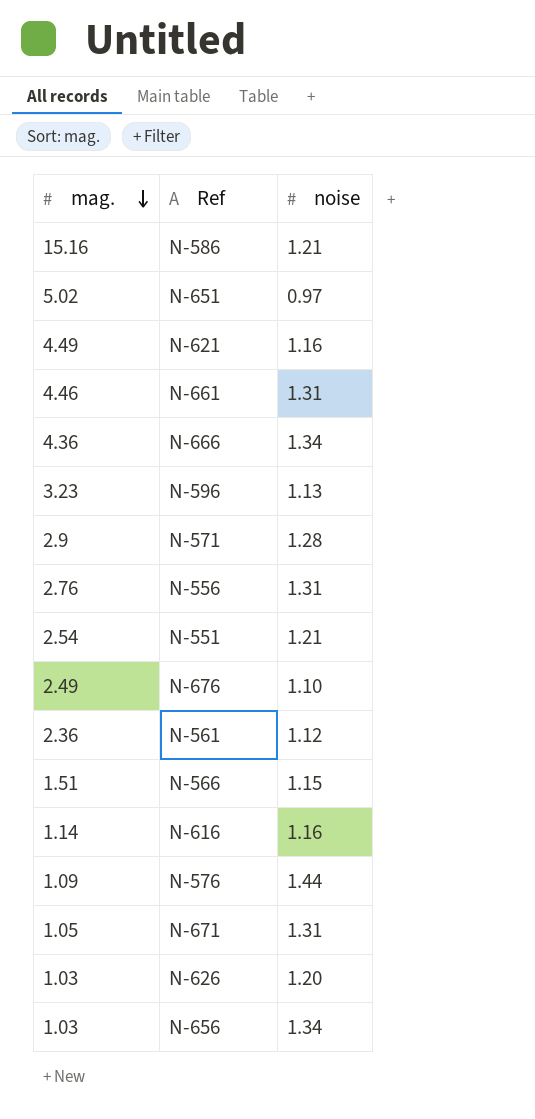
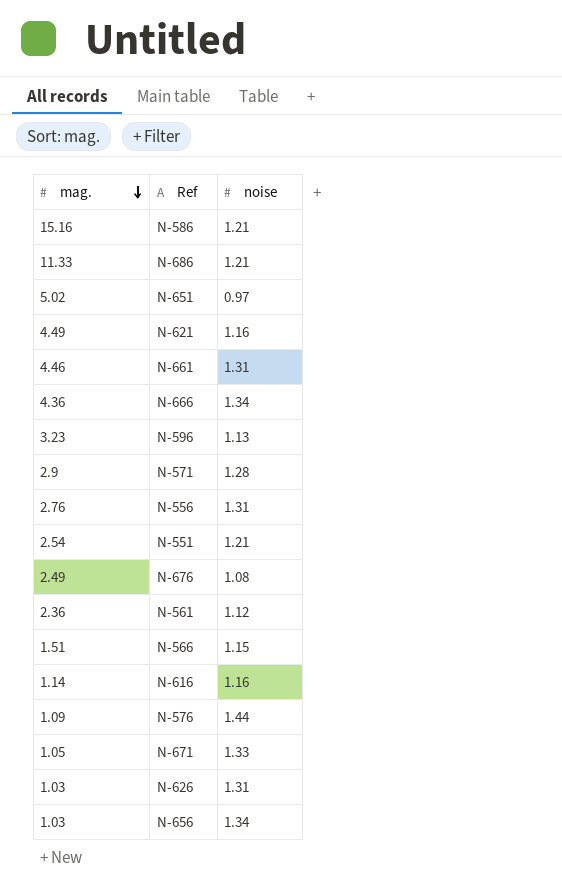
row N-686: none -> 11.33 | 1.21
N-676 | noise: 1.10 -> 1.08
N-671 | noise: 1.31 -> 1.33
N-626 | noise: 1.20 -> 1.31

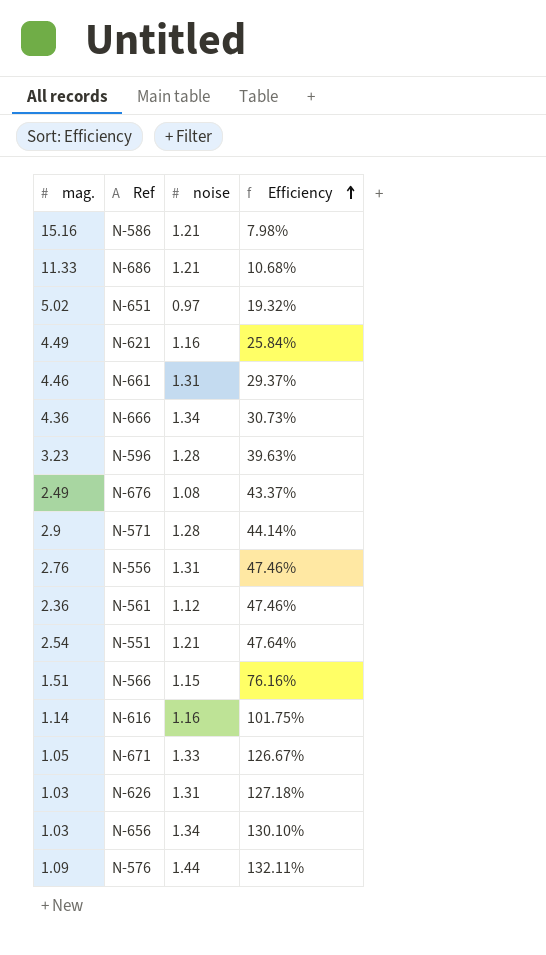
row order: mag. descending -> Efficiency ascending
column Efficiency | formula: none -> [noise] / [mag.]
N-596 | noise: 1.13 -> 1.28

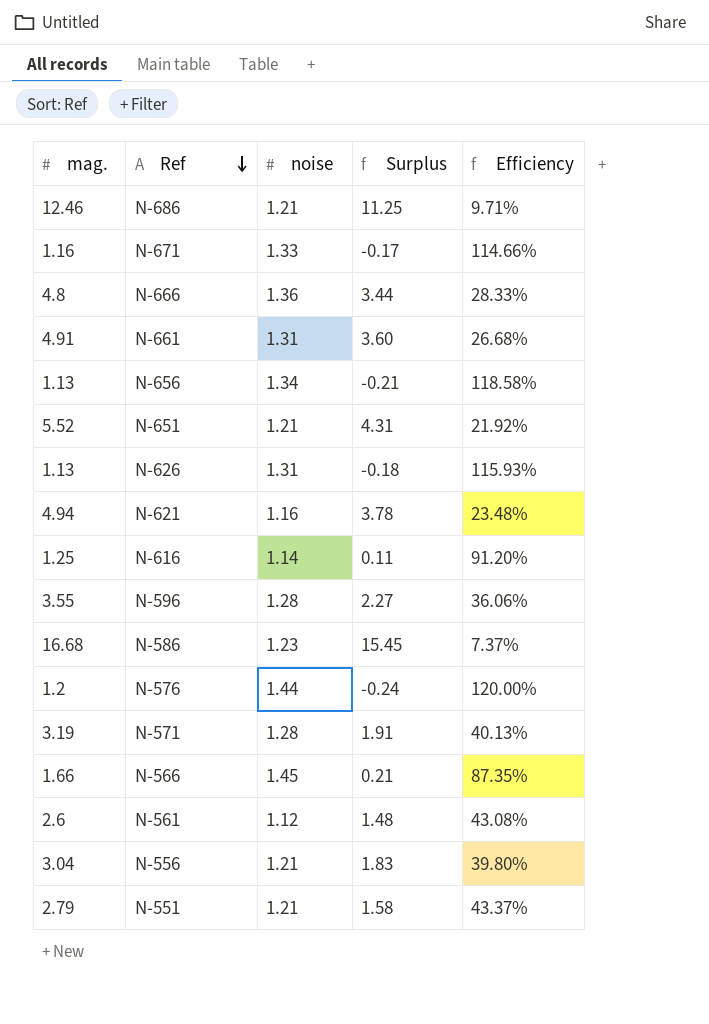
row order: Efficiency ascending -> Ref descending
column Surplus | formula: none -> [mag.] - [noise]
row N-676: 2.49 | 1.08 | 43.37% -> none
N-686 | mag.: 11.33 -> 12.46
N-686 | Efficiency: 10.68% -> 9.71%
N-671 | mag.: 1.05 -> 1.16
N-671 | Efficiency: 126.67% -> 114.66%
N-666 | mag.: 4.36 -> 4.8
N-666 | noise: 1.34 -> 1.36
N-666 | Efficiency: 30.73% -> 28.33%
N-661 | mag.: 4.46 -> 4.91
N-661 | Efficiency: 29.37% -> 26.68%
N-656 | mag.: 1.03 -> 1.13
N-656 | Efficiency: 130.10% -> 118.58%
N-651 | mag.: 5.02 -> 5.52
N-651 | noise: 0.97 -> 1.21
N-651 | Efficiency: 19.32% -> 21.92%
N-626 | mag.: 1.03 -> 1.13
N-626 | Efficiency: 127.18% -> 115.93%
N-621 | mag.: 4.49 -> 4.94
N-621 | Efficiency: 25.84% -> 23.48%
N-616 | mag.: 1.14 -> 1.25
N-616 | noise: 1.16 -> 1.14
N-616 | Efficiency: 101.75% -> 91.20%
N-596 | mag.: 3.23 -> 3.55
N-596 | Efficiency: 39.63% -> 36.06%
N-586 | mag.: 15.16 -> 16.68
N-586 | noise: 1.21 -> 1.23
N-586 | Efficiency: 7.98% -> 7.37%
N-576 | mag.: 1.09 -> 1.2
N-576 | Efficiency: 132.11% -> 120.00%
N-571 | mag.: 2.9 -> 3.19
N-571 | Efficiency: 44.14% -> 40.13%
N-566 | mag.: 1.51 -> 1.66
N-566 | noise: 1.15 -> 1.45
N-566 | Efficiency: 76.16% -> 87.35%
N-561 | mag.: 2.36 -> 2.6
N-561 | Efficiency: 47.46% -> 43.08%
N-556 | mag.: 2.76 -> 3.04
N-556 | noise: 1.31 -> 1.21
N-556 | Efficiency: 47.46% -> 39.80%
N-551 | mag.: 2.54 -> 2.79
N-551 | Efficiency: 47.64% -> 43.37%

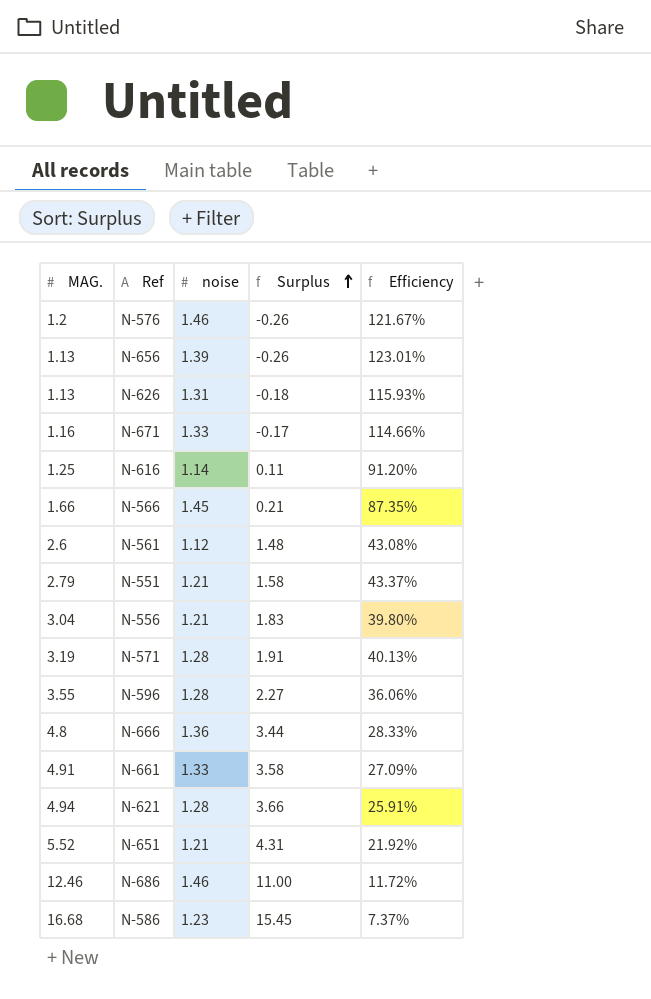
row order: Ref descending -> Surplus ascending
column name: mag. -> MAG.
N-576 | noise: 1.44 -> 1.46
N-576 | Surplus: -0.24 -> -0.26
N-576 | Efficiency: 120.00% -> 121.67%
N-656 | noise: 1.34 -> 1.39
N-656 | Surplus: -0.21 -> -0.26
N-656 | Efficiency: 118.58% -> 123.01%
N-661 | noise: 1.31 -> 1.33
N-661 | Surplus: 3.60 -> 3.58
N-661 | Efficiency: 26.68% -> 27.09%
N-621 | noise: 1.16 -> 1.28
N-621 | Surplus: 3.78 -> 3.66
N-621 | Efficiency: 23.48% -> 25.91%
N-686 | noise: 1.21 -> 1.46
N-686 | Surplus: 11.25 -> 11.00
N-686 | Efficiency: 9.71% -> 11.72%

